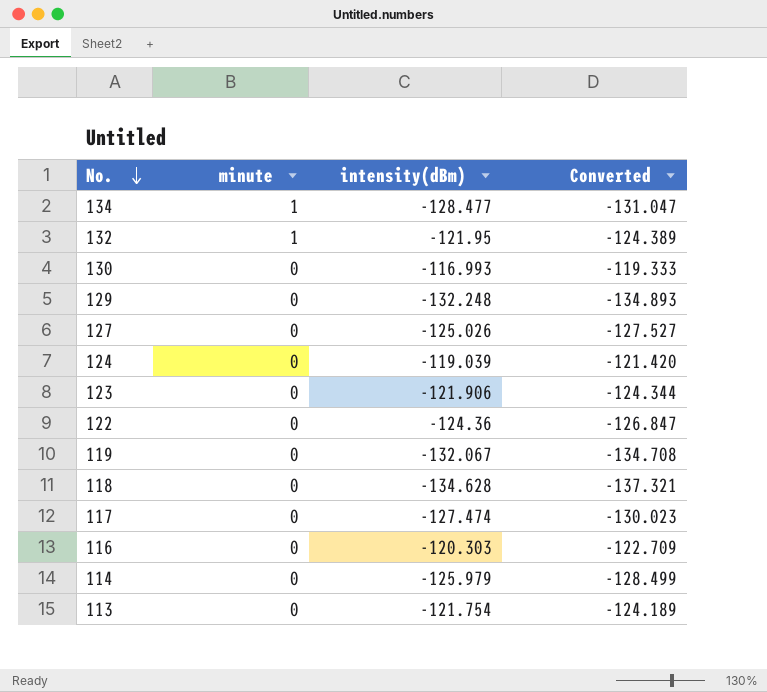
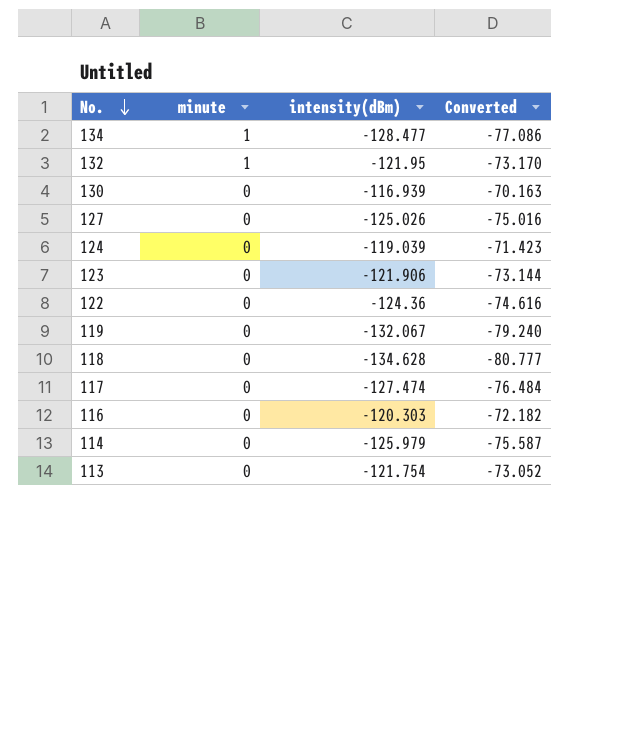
column Converted | formula: [intensity(dBm)] * 1.02 -> [intensity(dBm)] * 0.6
row 129: 0 | -132.248 | -134.893 -> none
130 | intensity(dBm): -116.993 -> -116.939

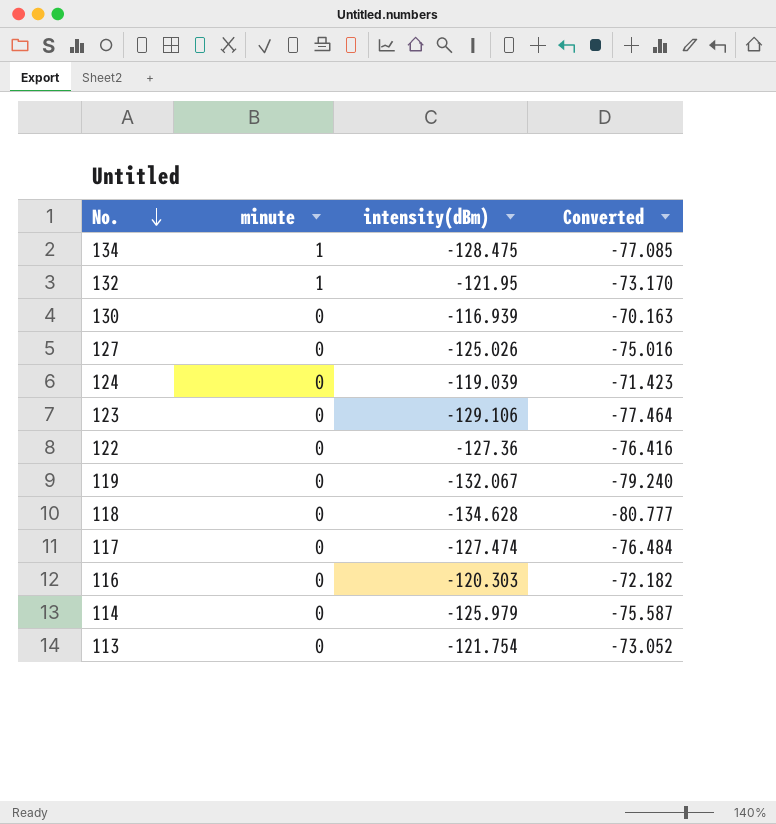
134 | intensity(dBm): -128.477 -> -128.475
134 | Converted: -77.086 -> -77.085
123 | intensity(dBm): -121.906 -> -129.106
123 | Converted: -73.144 -> -77.464
122 | intensity(dBm): -124.36 -> -127.36
122 | Converted: -74.616 -> -76.416

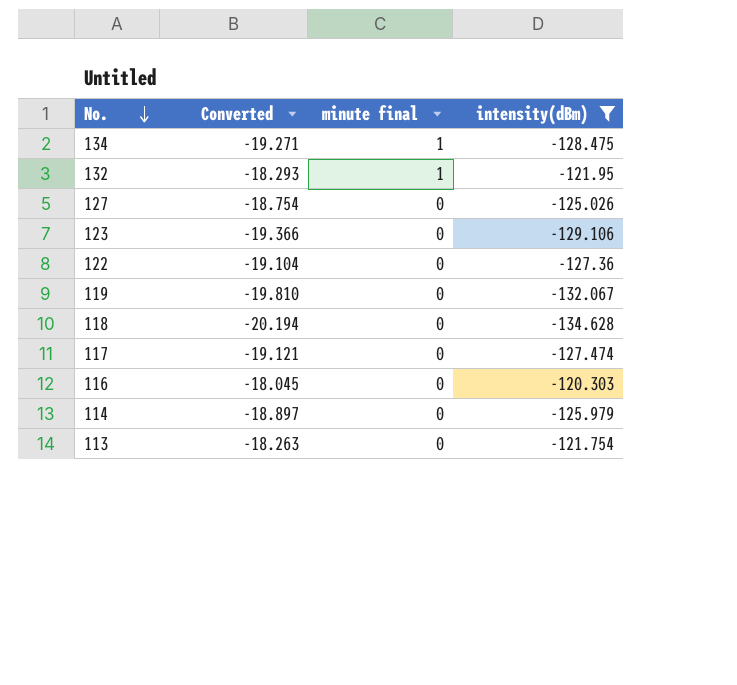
filter: none -> intensity(dBm) <= -120.303
column Converted | formula: [intensity(dBm)] * 0.6 -> [intensity(dBm)] * 0.15
column Converted | position: 4 -> 2
column name: minute -> minute final

